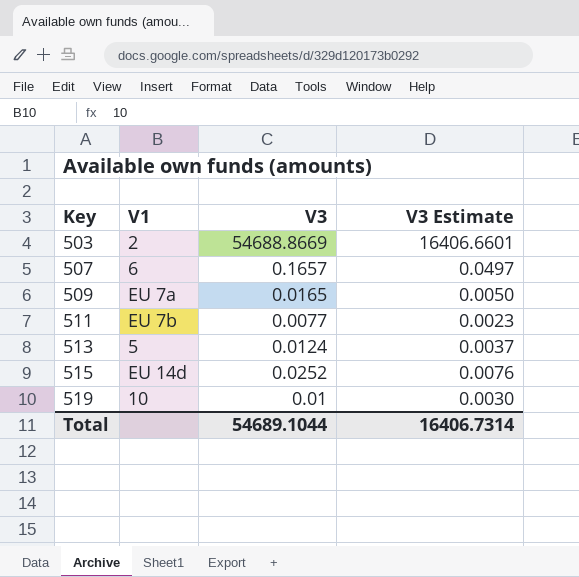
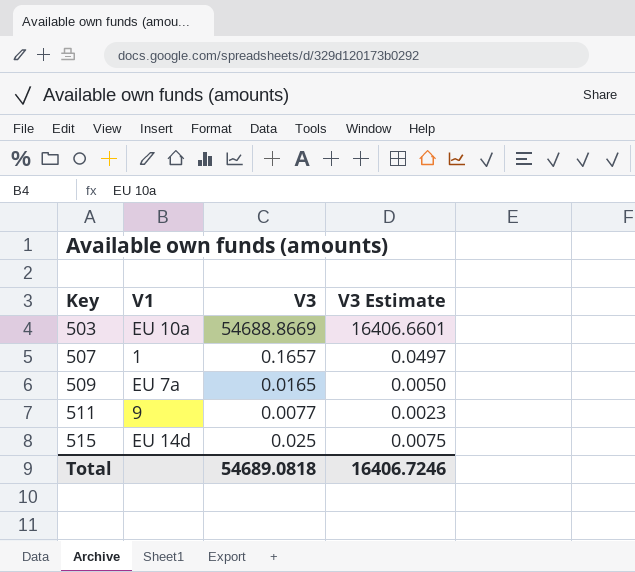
row 513: 5 | 0.0124 | 0.0037 -> none
row 519: 10 | 0.01 | 0.0030 -> none
503 | V1: 2 -> EU 10a
507 | V1: 6 -> 1
511 | V1: EU 7b -> 9
515 | V3: 0.0252 -> 0.025
515 | V3 Estimate: 0.0076 -> 0.0075
Total | V3: 54689.1044 -> 54689.0818
Total | V3 Estimate: 16406.7314 -> 16406.7246

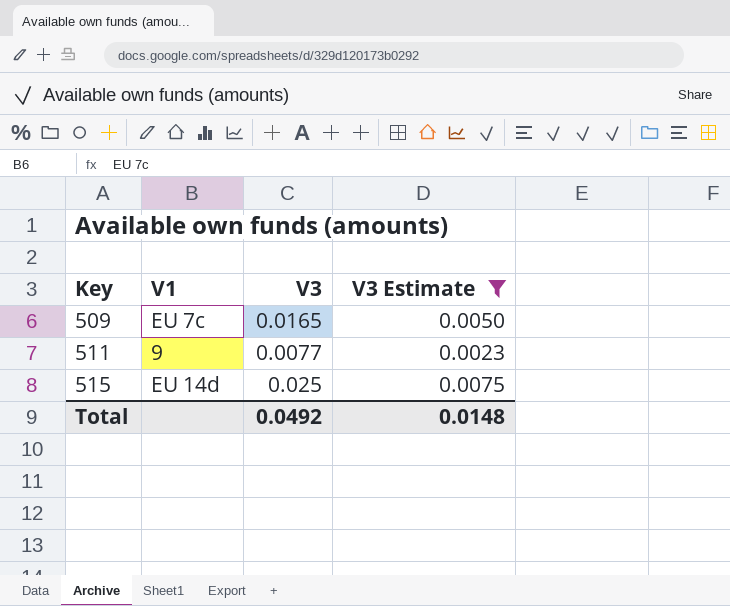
filter: none -> V3 Estimate <= 0.0075
509 | V1: EU 7a -> EU 7c
Total | V3: 54689.0818 -> 0.0492
Total | V3 Estimate: 16406.7246 -> 0.0148

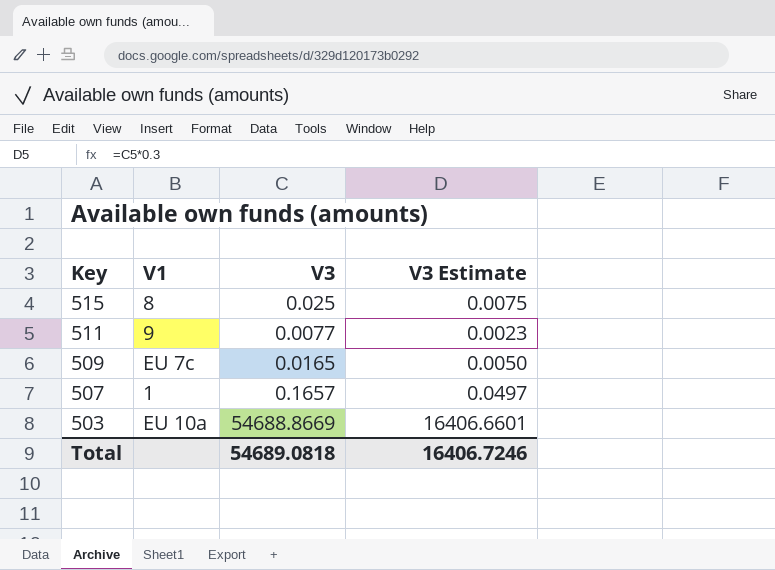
filter: V3 Estimate <= 0.0075 -> none
row order: Key ascending -> Key descending
515 | V1: EU 14d -> 8
Total | V3: 0.0492 -> 54689.0818
Total | V3 Estimate: 0.0148 -> 16406.7246

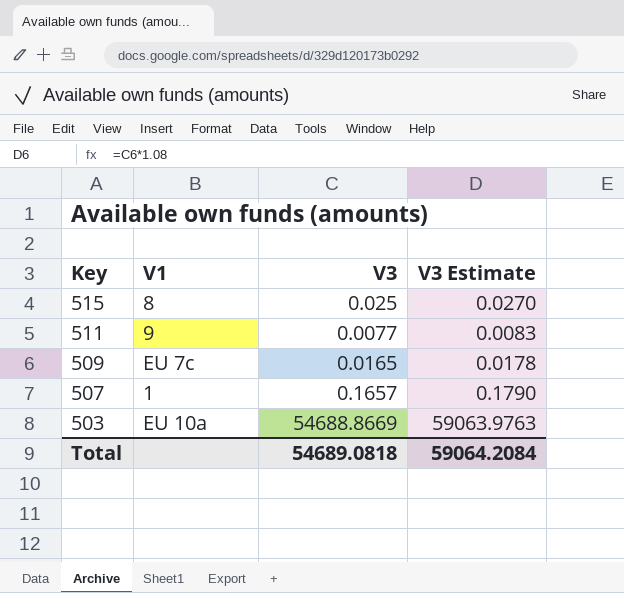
column V3 Estimate | formula: [V3] * 0.3 -> [V3] * 1.08
Total | V3 Estimate: 16406.7246 -> 59064.2084

